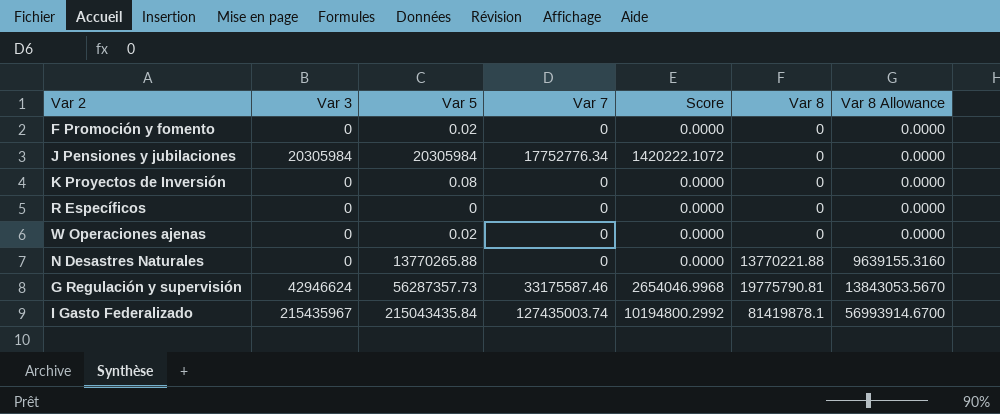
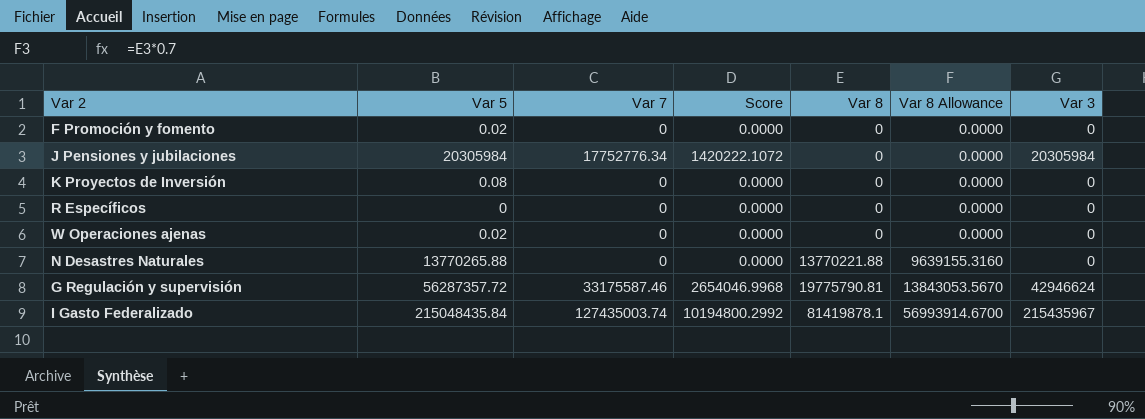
column Var 3 | position: 2 -> 7
G Regulación y supervisión | Var 5: 56287357.73 -> 56287357.72
I Gasto Federalizado | Var 5: 215043435.84 -> 215048435.84

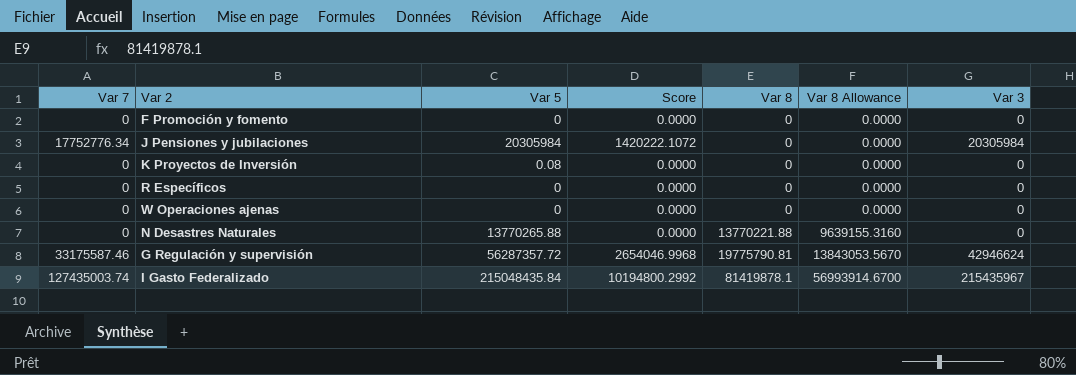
column Var 7 | position: 3 -> 1
F Promoción y fomento | Var 5: 0.02 -> 0
W Operaciones ajenas | Var 5: 0.02 -> 0

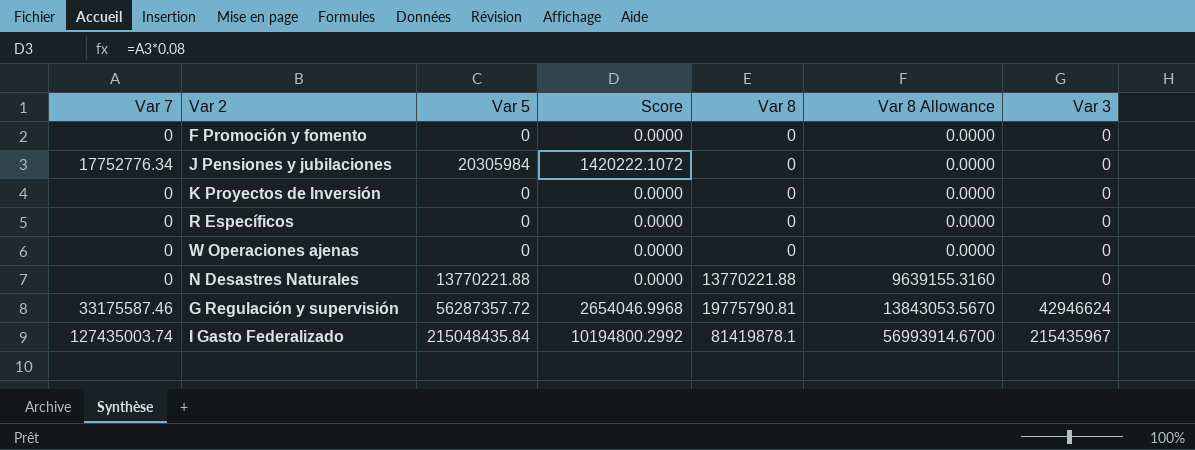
J Pensiones y jubilaciones | Var 3: 20305984 -> 0
K Proyectos de Inversión | Var 5: 0.08 -> 0
N Desastres Naturales | Var 5: 13770265.88 -> 13770221.88

